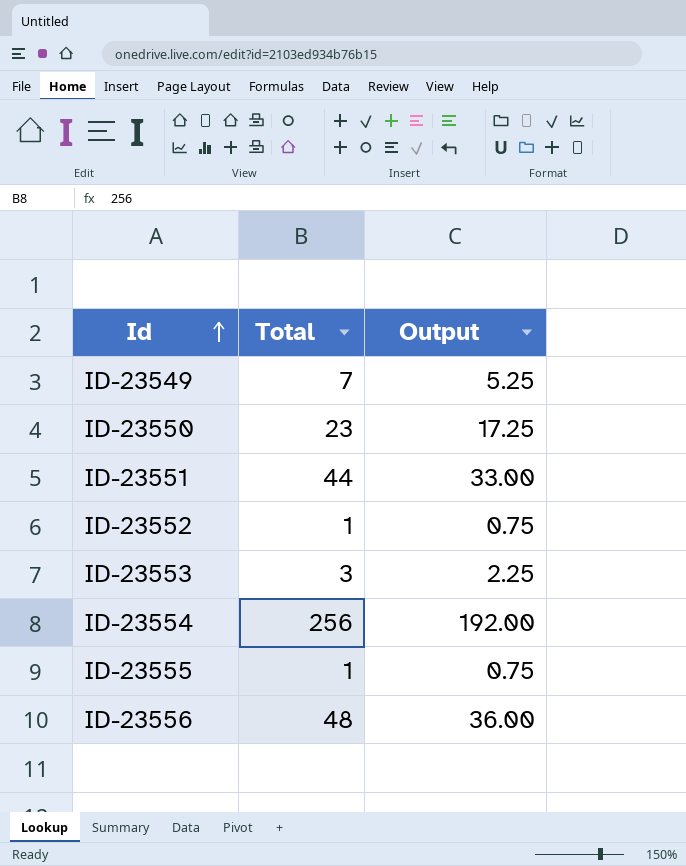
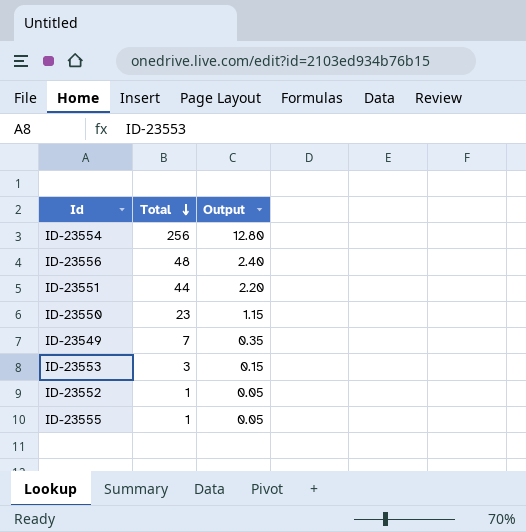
row order: Id ascending -> Total descending
column Output | formula: [Total] * 0.75 -> [Total] * 0.05

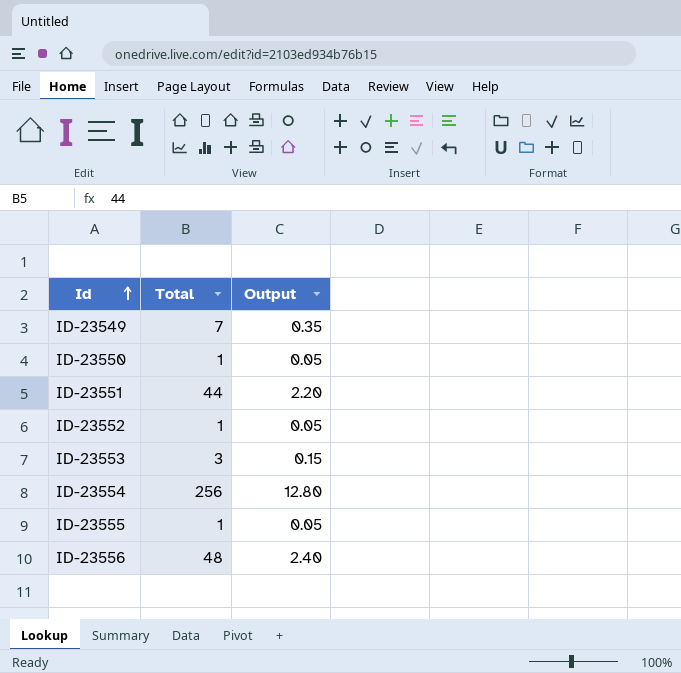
row order: Total descending -> Id ascending
ID-23550 | Total: 23 -> 1
ID-23550 | Output: 1.15 -> 0.05

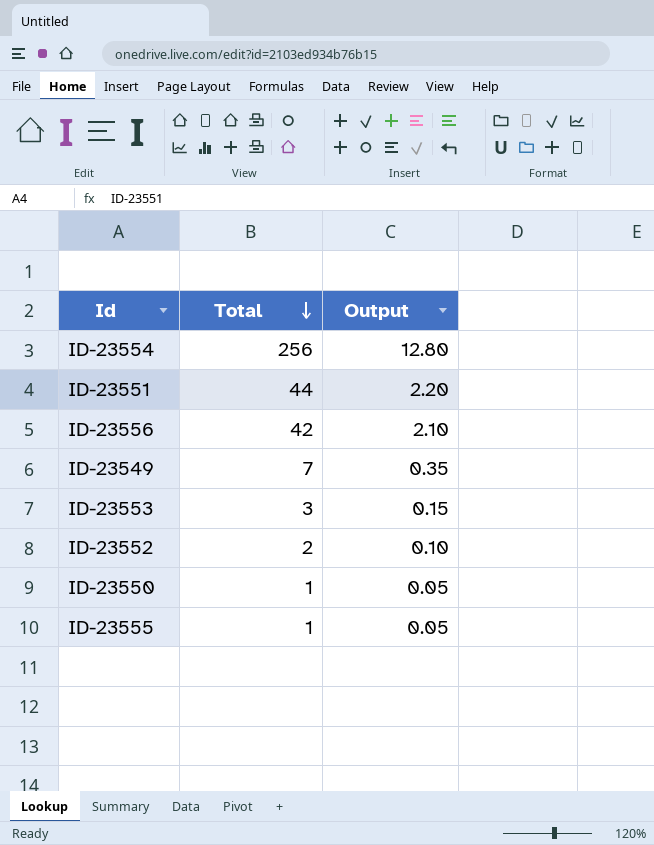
row order: Id ascending -> Total descending
ID-23556 | Total: 48 -> 42
ID-23556 | Output: 2.40 -> 2.10
ID-23552 | Total: 1 -> 2
ID-23552 | Output: 0.05 -> 0.10

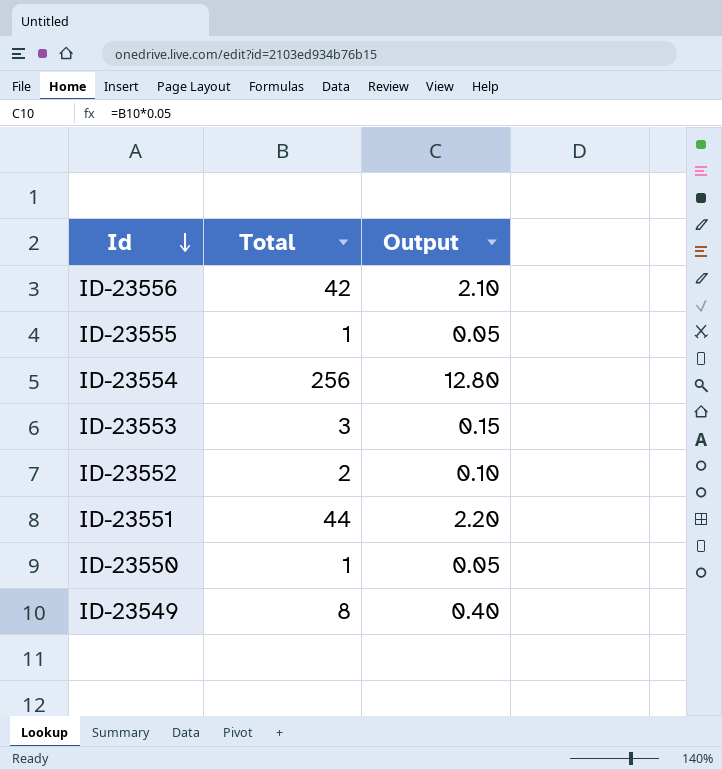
row order: Total descending -> Id descending
ID-23549 | Total: 7 -> 8
ID-23549 | Output: 0.35 -> 0.40

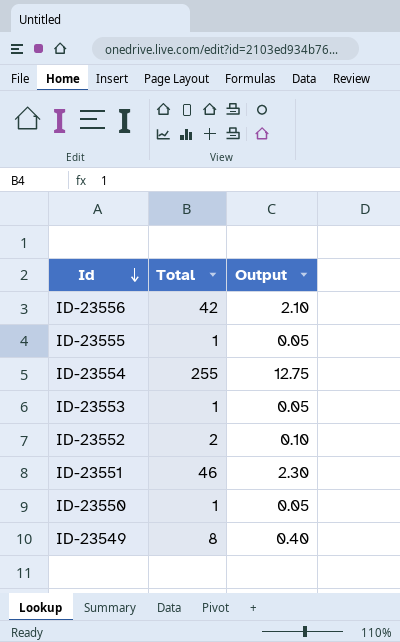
ID-23554 | Total: 256 -> 255
ID-23554 | Output: 12.80 -> 12.75
ID-23553 | Total: 3 -> 1
ID-23553 | Output: 0.15 -> 0.05
ID-23551 | Total: 44 -> 46
ID-23551 | Output: 2.20 -> 2.30

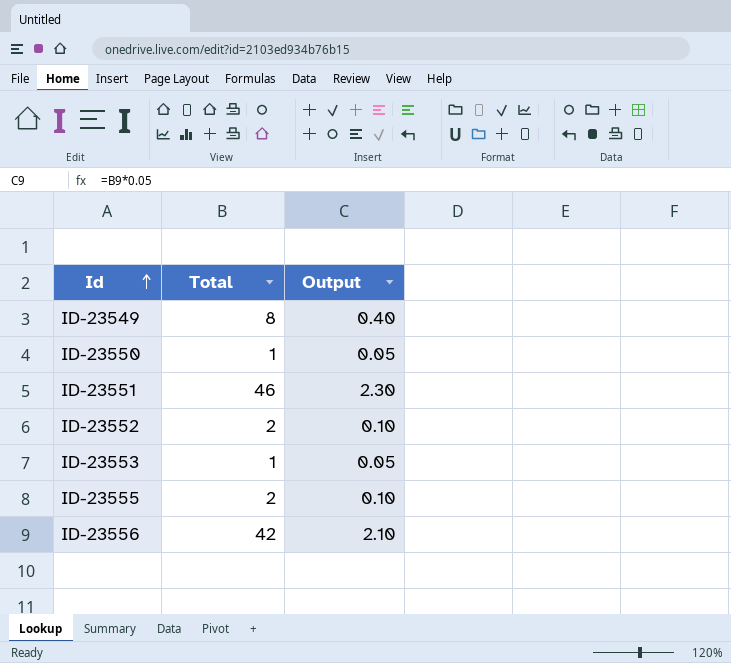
row order: Id descending -> Id ascending
row ID-23554: 255 | 12.75 -> none
ID-23555 | Total: 1 -> 2
ID-23555 | Output: 0.05 -> 0.10

